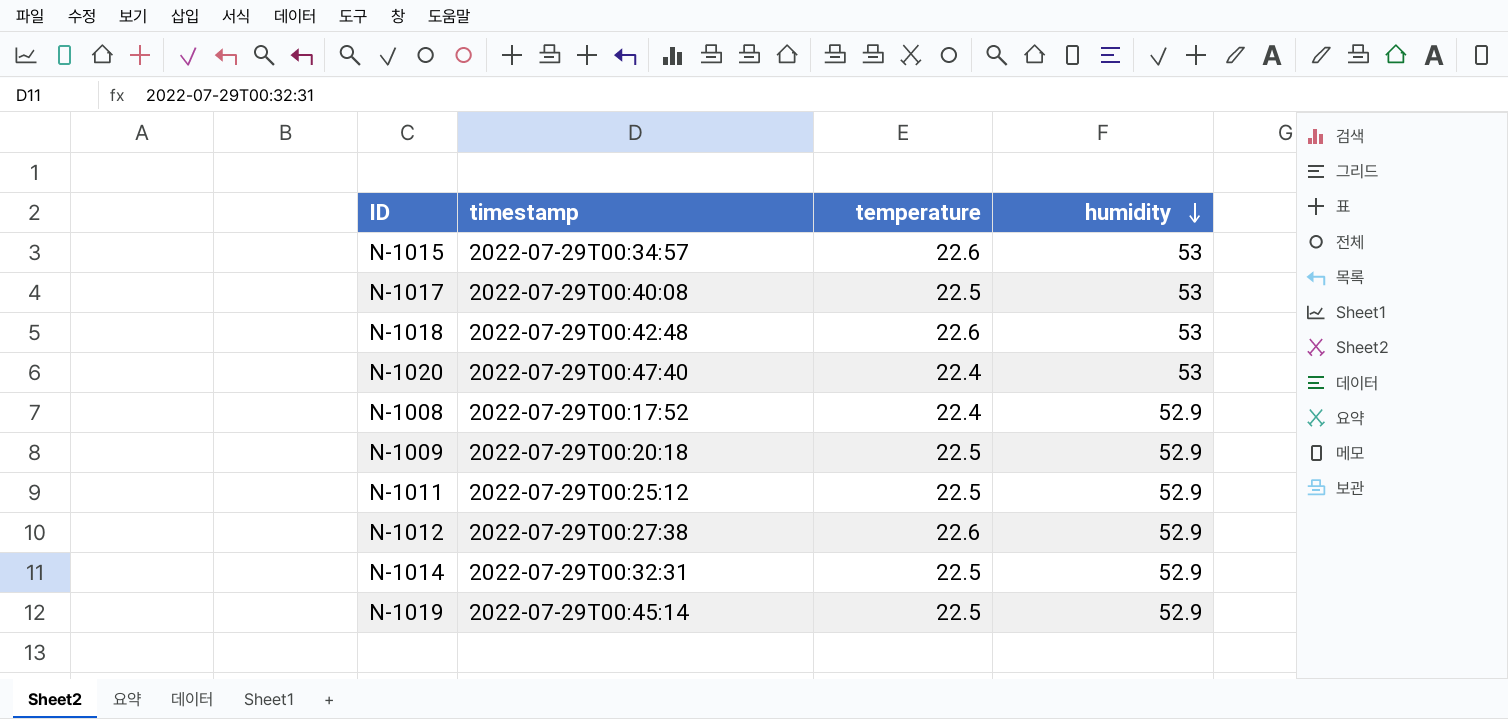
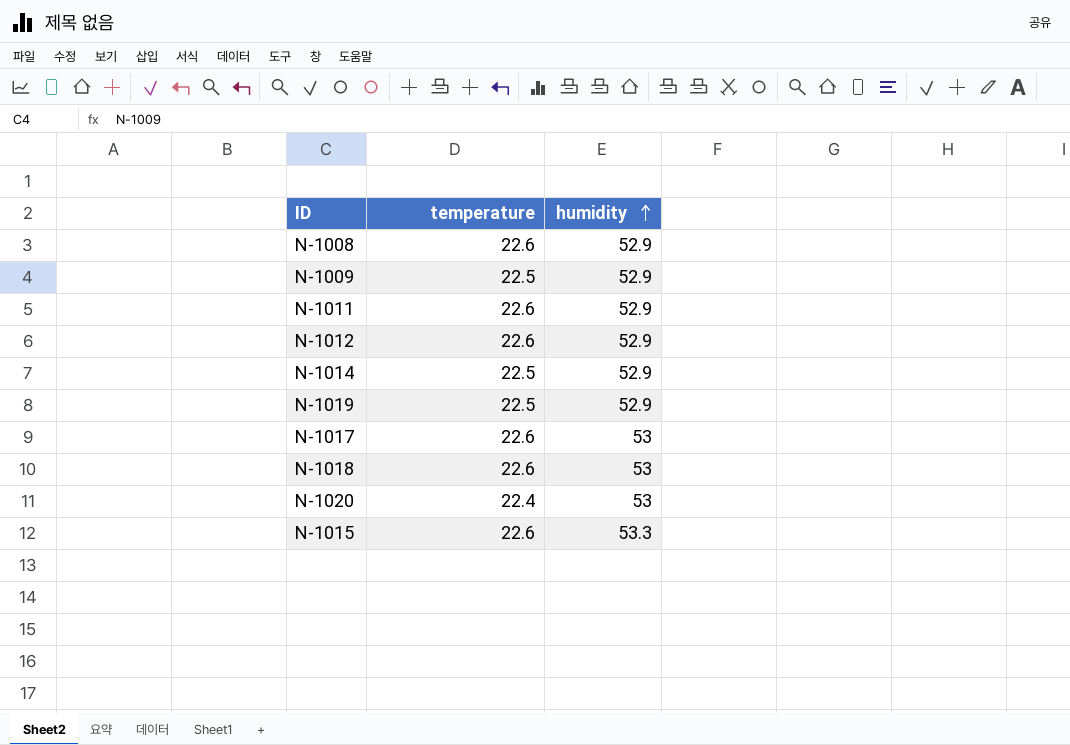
row order: humidity descending -> humidity ascending
column timestamp | position: 2 -> none
N-1008 | temperature: 22.4 -> 22.6
N-1011 | temperature: 22.5 -> 22.6
N-1017 | temperature: 22.5 -> 22.6
N-1015 | humidity: 53 -> 53.3

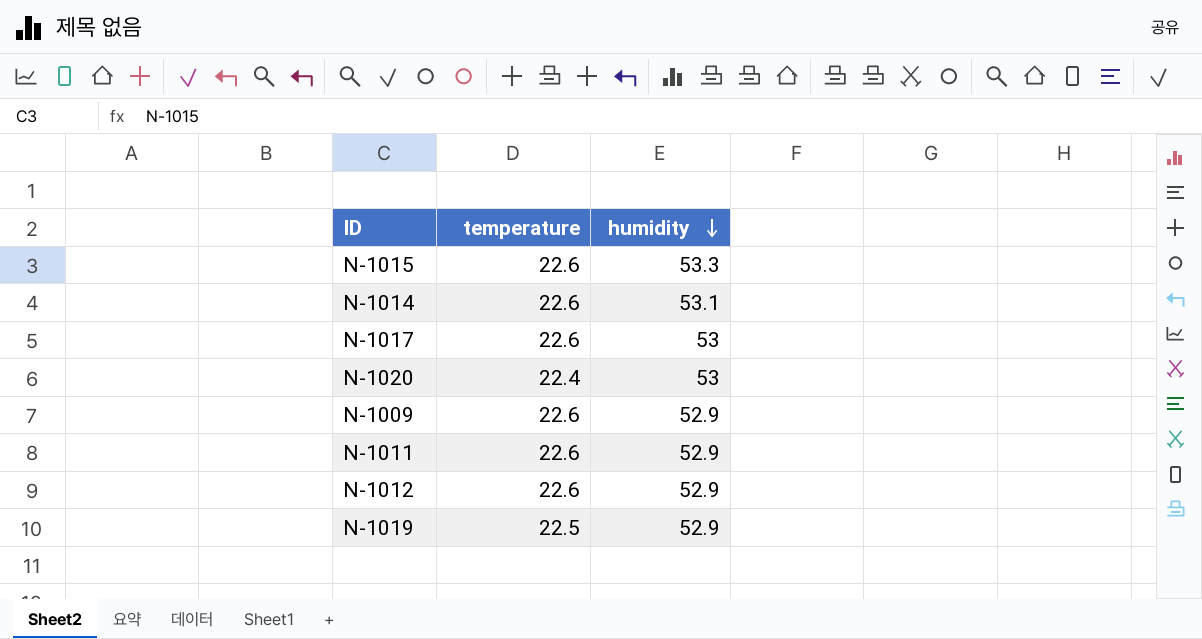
row order: humidity ascending -> humidity descending
row N-1008: 22.6 | 52.9 -> none
row N-1018: 22.6 | 53 -> none
N-1014 | temperature: 22.5 -> 22.6
N-1014 | humidity: 52.9 -> 53.1
N-1009 | temperature: 22.5 -> 22.6

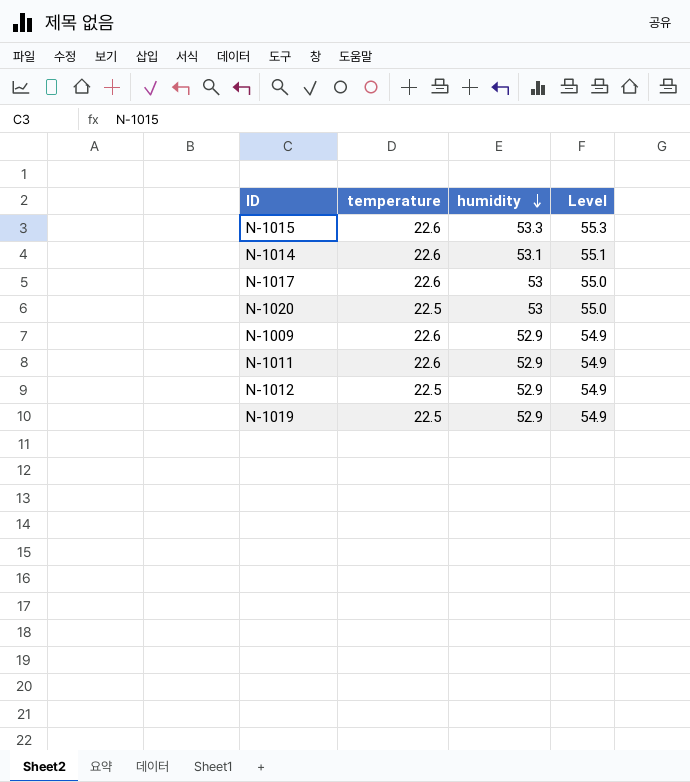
column Level | formula: none -> [humidity] + 2
N-1020 | temperature: 22.4 -> 22.5
N-1012 | temperature: 22.6 -> 22.5

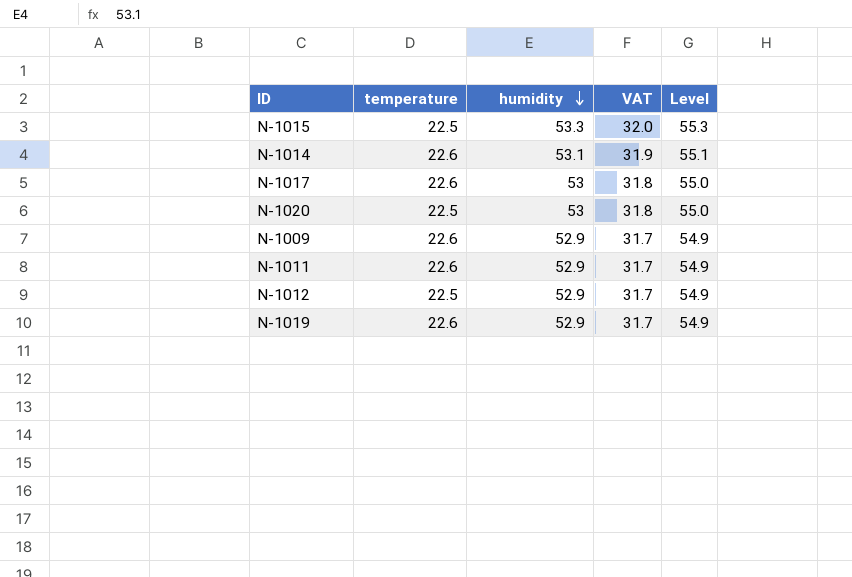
column VAT | formula: none -> [humidity] * 0.6
N-1015 | temperature: 22.6 -> 22.5
N-1019 | temperature: 22.5 -> 22.6

